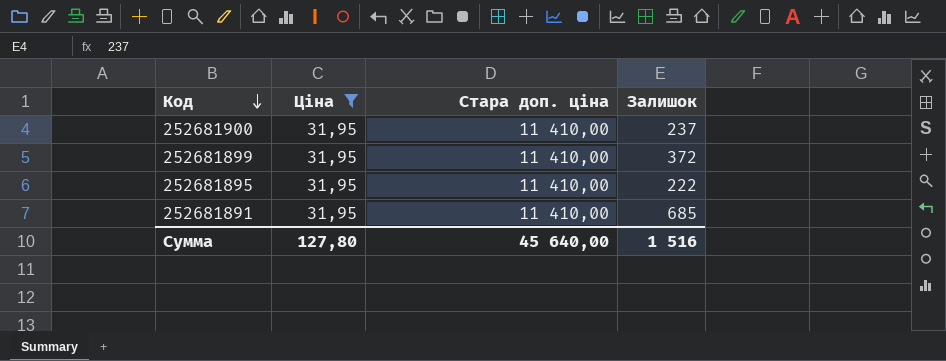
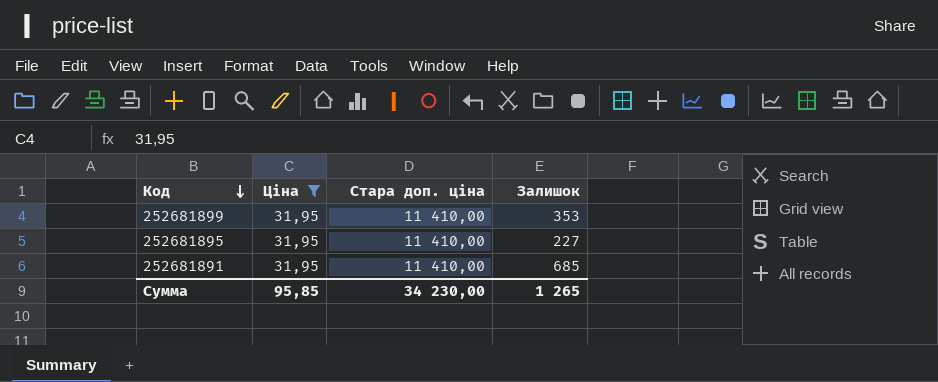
row 252681900: 31,95 | 11 410,00 | 237 -> none
252681899 | Залишок: 372 -> 353
252681895 | Залишок: 222 -> 227
Сумма | Ціна: 127,80 -> 95,85
Сумма | Стара доп. ціна: 45 640,00 -> 34 230,00
Сумма | Залишок: 1 516 -> 1 265

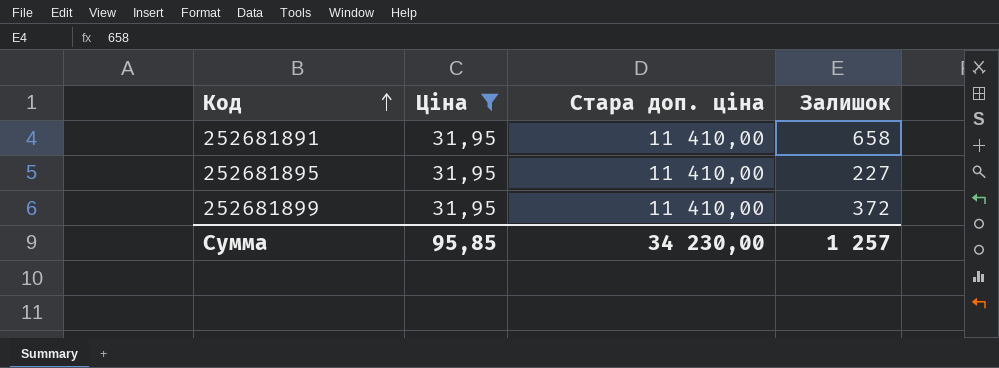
row order: Код descending -> Код ascending
252681891 | Залишок: 685 -> 658
252681899 | Залишок: 353 -> 372
Сумма | Залишок: 1 265 -> 1 257

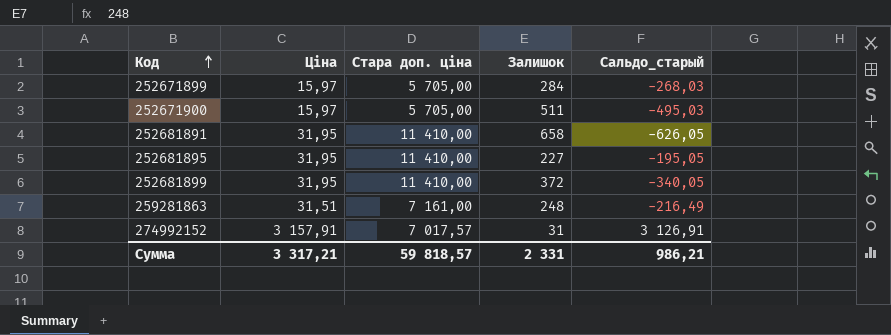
filter: Ціна = 31,95 -> none
column Сальдо_старый | formula: none -> [Ціна] - [Залишок]
Сумма | Ціна: 95,85 -> 3 317,21
Сумма | Стара доп. ціна: 34 230,00 -> 59 818,57
Сумма | Залишок: 1 257 -> 2 331

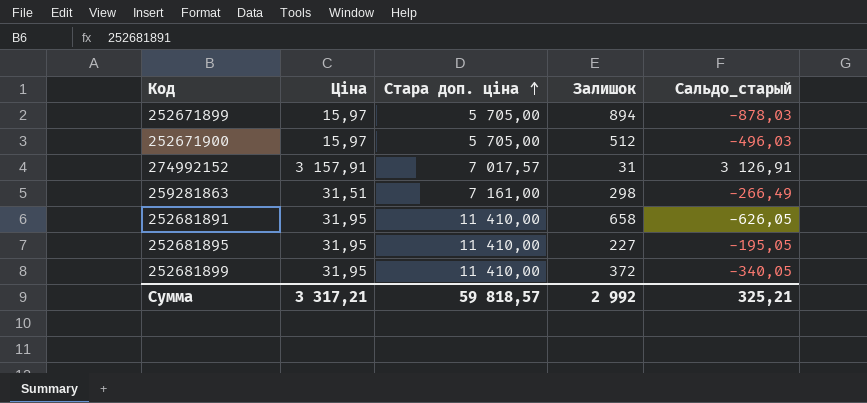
row order: Код ascending -> Стара доп. ціна ascending
252671899 | Залишок: 284 -> 894
252671899 | Сальдо_старый: -268,03 -> -878,03
252671900 | Залишок: 511 -> 512
252671900 | Сальдо_старый: -495,03 -> -496,03
259281863 | Залишок: 248 -> 298
259281863 | Сальдо_старый: -216,49 -> -266,49
Сумма | Залишок: 2 331 -> 2 992
Сумма | Сальдо_старый: 986,21 -> 325,21

